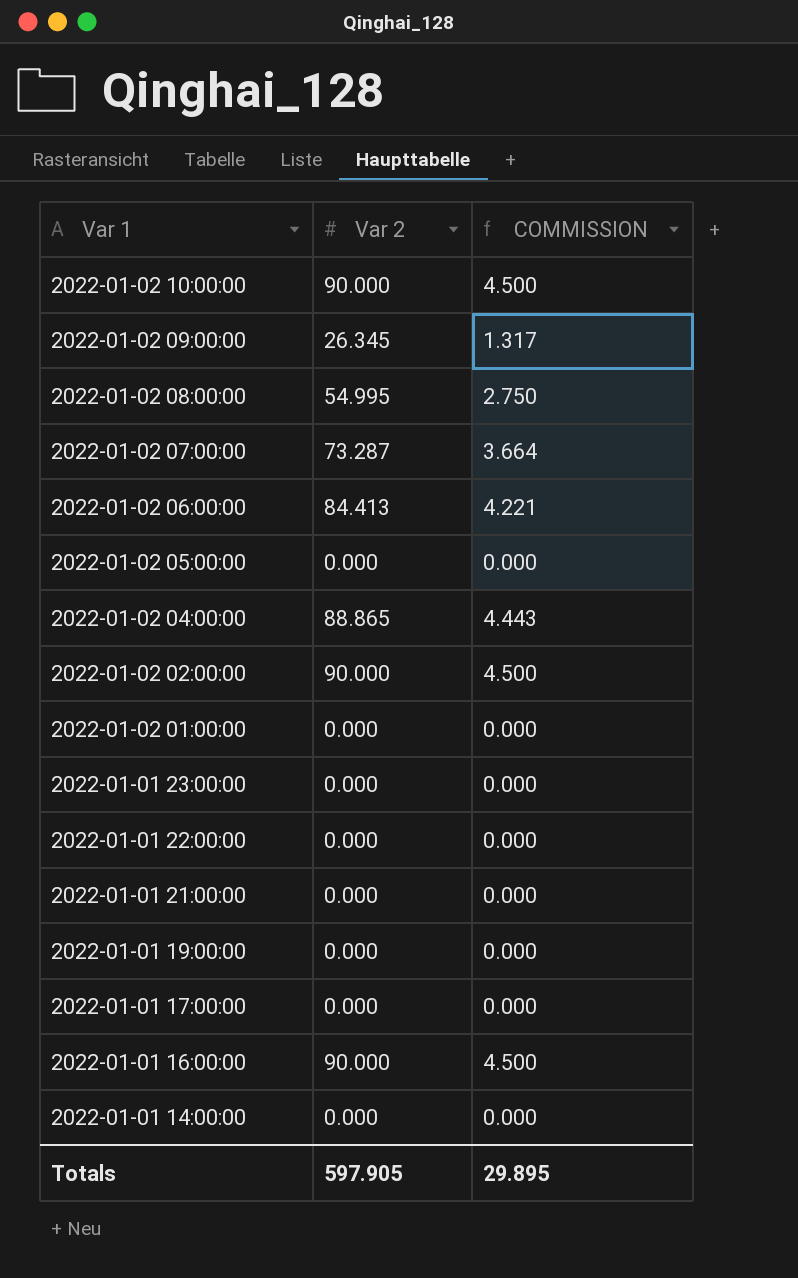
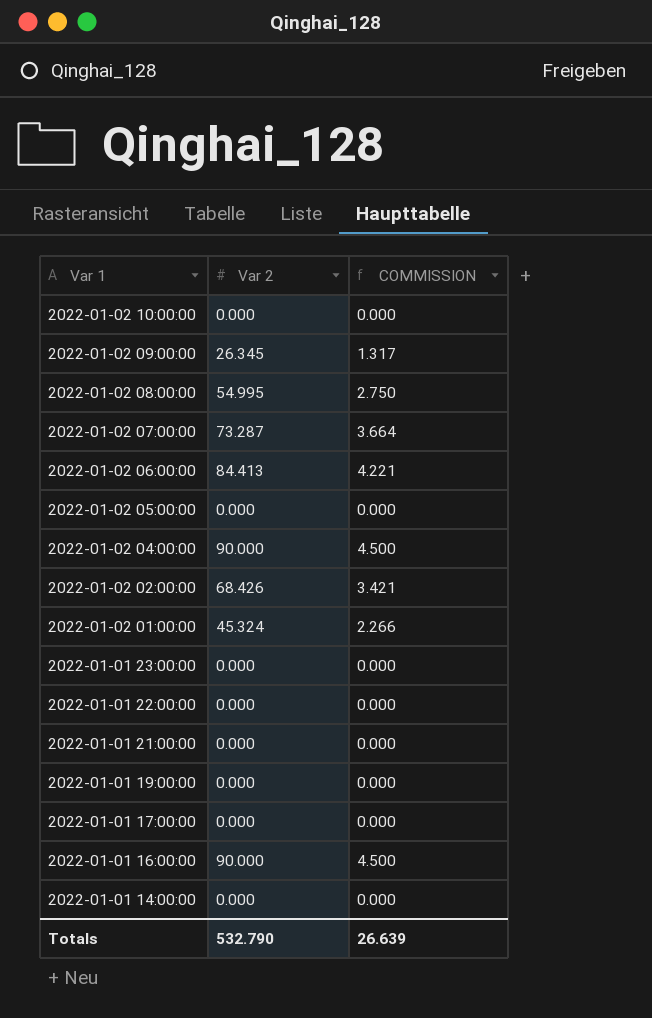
2022-01-02 10:00:00 | Var 2: 90.000 -> 0.000
2022-01-02 10:00:00 | COMMISSION: 4.500 -> 0.000
2022-01-02 04:00:00 | Var 2: 88.865 -> 90.000
2022-01-02 04:00:00 | COMMISSION: 4.443 -> 4.500
2022-01-02 02:00:00 | Var 2: 90.000 -> 68.426
2022-01-02 02:00:00 | COMMISSION: 4.500 -> 3.421
2022-01-02 01:00:00 | Var 2: 0.000 -> 45.324
2022-01-02 01:00:00 | COMMISSION: 0.000 -> 2.266
Totals | Var 2: 597.905 -> 532.790
Totals | COMMISSION: 29.895 -> 26.639

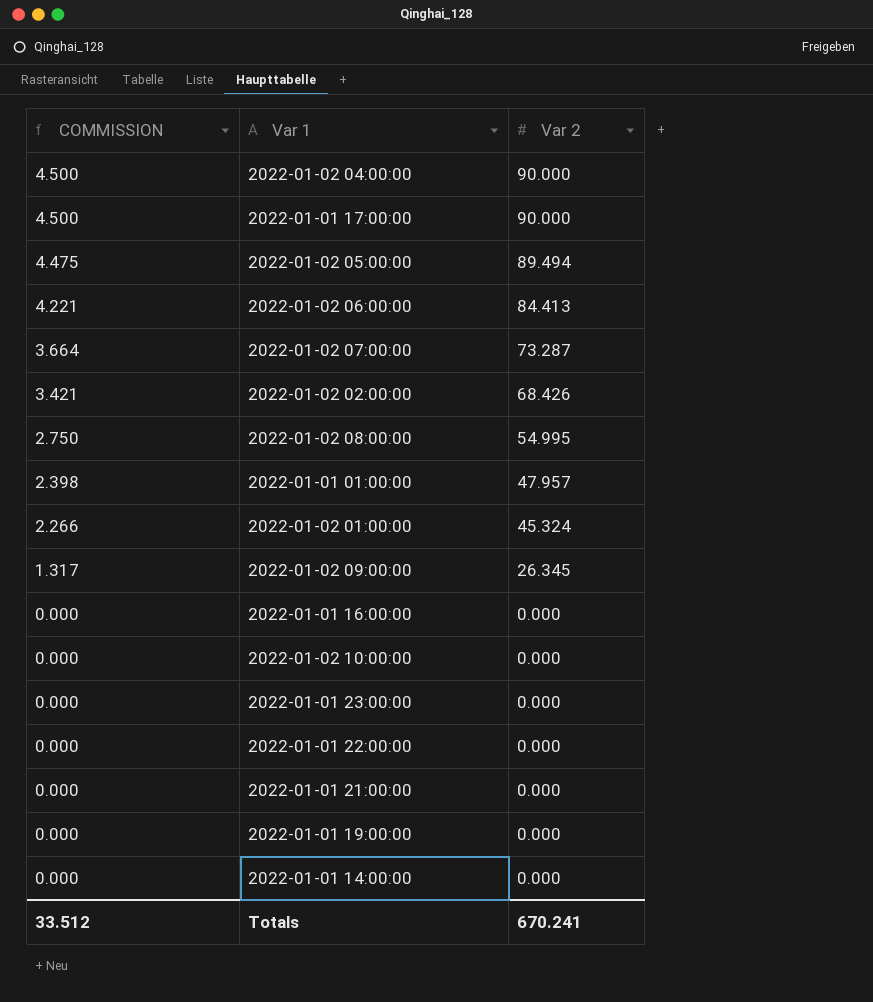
row order: Var 1 descending -> COMMISSION descending
column COMMISSION | position: 3 -> 1
2022-01-01 17:00:00 | COMMISSION: 0.000 -> 4.500
2022-01-01 17:00:00 | Var 2: 0.000 -> 90.000
2022-01-02 05:00:00 | COMMISSION: 0.000 -> 4.475
2022-01-02 05:00:00 | Var 2: 0.000 -> 89.494
row 2022-01-01 01:00:00: none -> 2.398 | 47.957
2022-01-01 16:00:00 | COMMISSION: 4.500 -> 0.000
2022-01-01 16:00:00 | Var 2: 90.000 -> 0.000
Totals | COMMISSION: 26.639 -> 33.512
Totals | Var 2: 532.790 -> 670.241

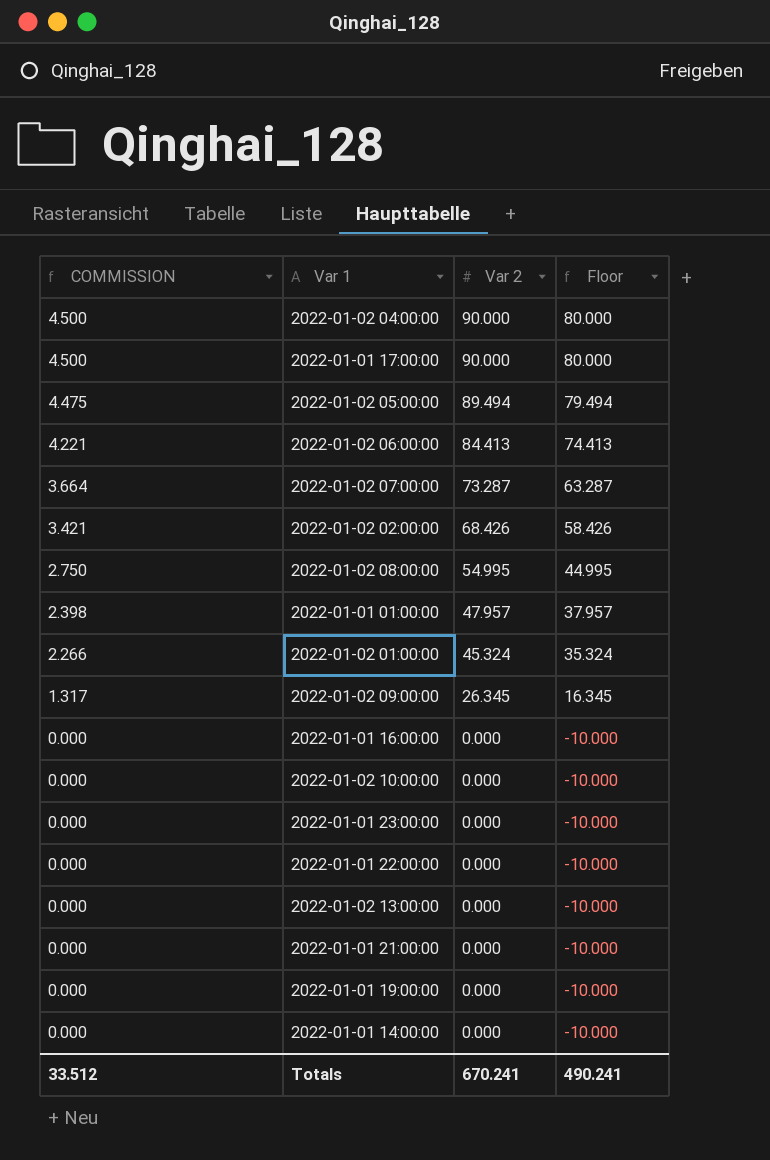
column Floor | formula: none -> [Var 2] - 10
row 2022-01-02 13:00:00: none -> 0.000 | 0.000 | -10.000

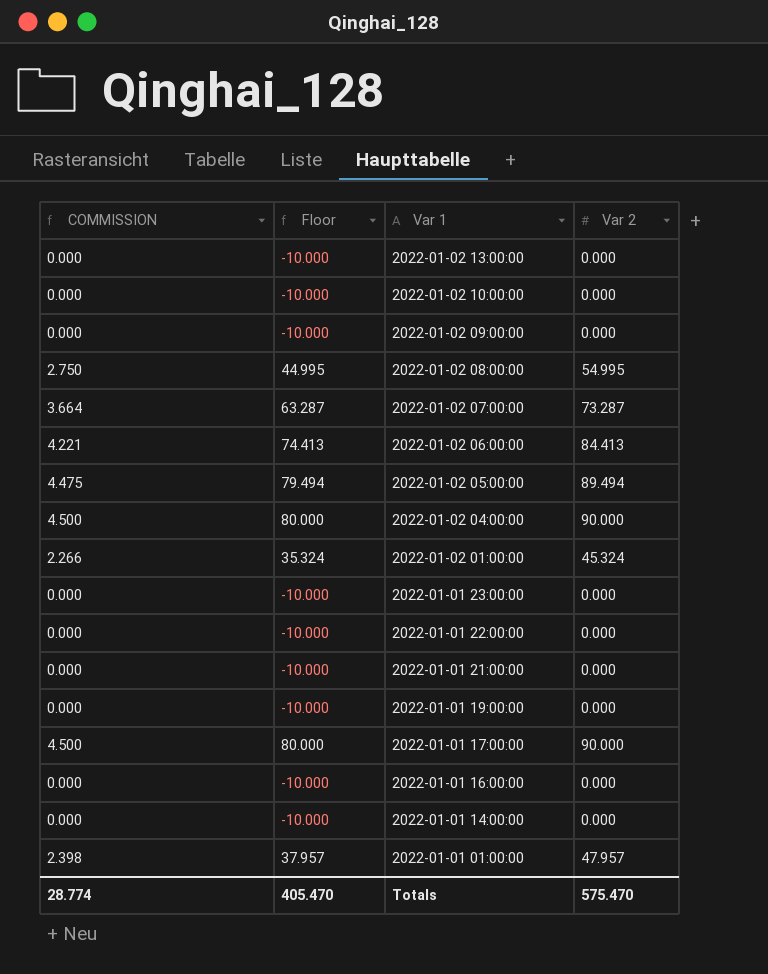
row order: COMMISSION descending -> Var 1 descending
column Floor | position: 4 -> 2
row 2022-01-02 02:00:00: 3.421 | 68.426 | 58.426 -> none
2022-01-02 09:00:00 | COMMISSION: 1.317 -> 0.000
2022-01-02 09:00:00 | Floor: 16.345 -> -10.000
2022-01-02 09:00:00 | Var 2: 26.345 -> 0.000
Totals | COMMISSION: 33.512 -> 28.774
Totals | Floor: 490.241 -> 405.470
Totals | Var 2: 670.241 -> 575.470

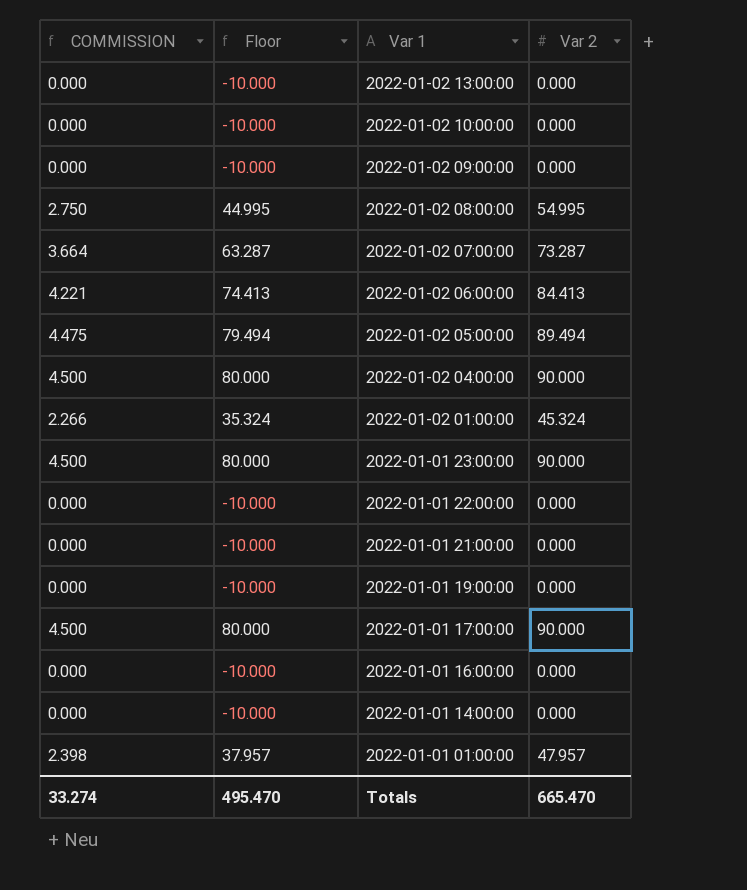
2022-01-01 23:00:00 | COMMISSION: 0.000 -> 4.500
2022-01-01 23:00:00 | Floor: -10.000 -> 80.000
2022-01-01 23:00:00 | Var 2: 0.000 -> 90.000
Totals | COMMISSION: 28.774 -> 33.274
Totals | Floor: 405.470 -> 495.470
Totals | Var 2: 575.470 -> 665.470

